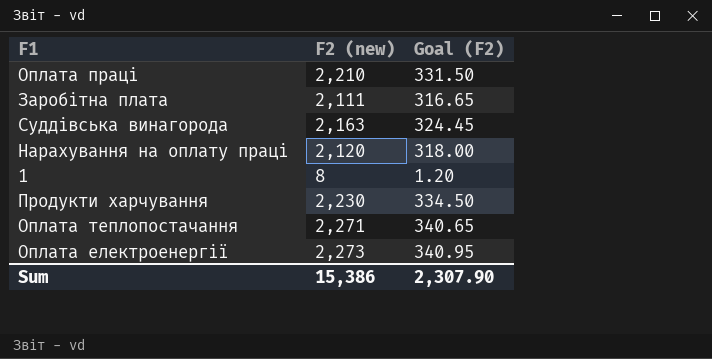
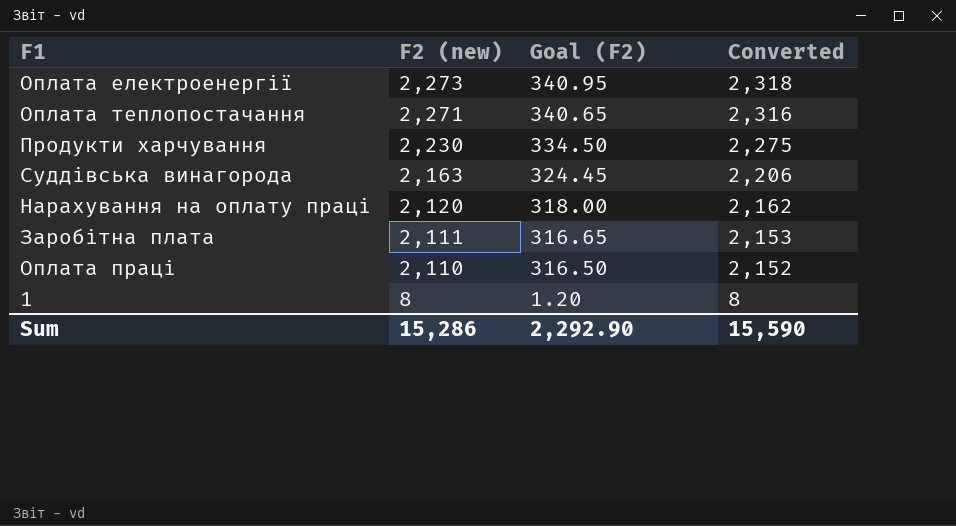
row order: none -> F2 (new) descending
column Converted | formula: none -> [F2 (new)] * 1.02
Оплата праці | F2 (new): 2,210 -> 2,110
Оплата праці | Goal (F2): 331.50 -> 316.50
Sum | F2 (new): 15,386 -> 15,286
Sum | Goal (F2): 2,307.90 -> 2,292.90

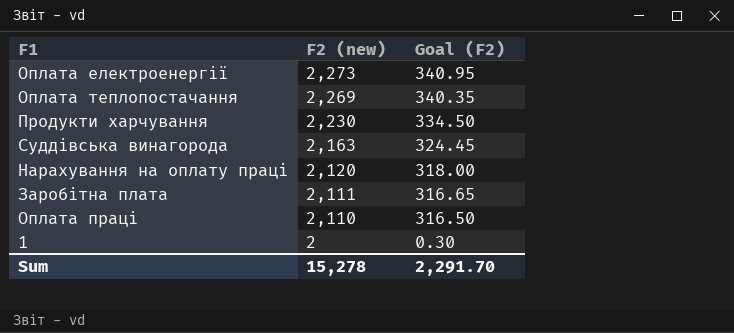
column Converted | formula: [F2 (new)] * 1.02 -> none
Оплата теплопостачання | F2 (new): 2,271 -> 2,269
Оплата теплопостачання | Goal (F2): 340.65 -> 340.35
1 | F2 (new): 8 -> 2
1 | Goal (F2): 1.20 -> 0.30
Sum | F2 (new): 15,286 -> 15,278
Sum | Goal (F2): 2,292.90 -> 2,291.70

